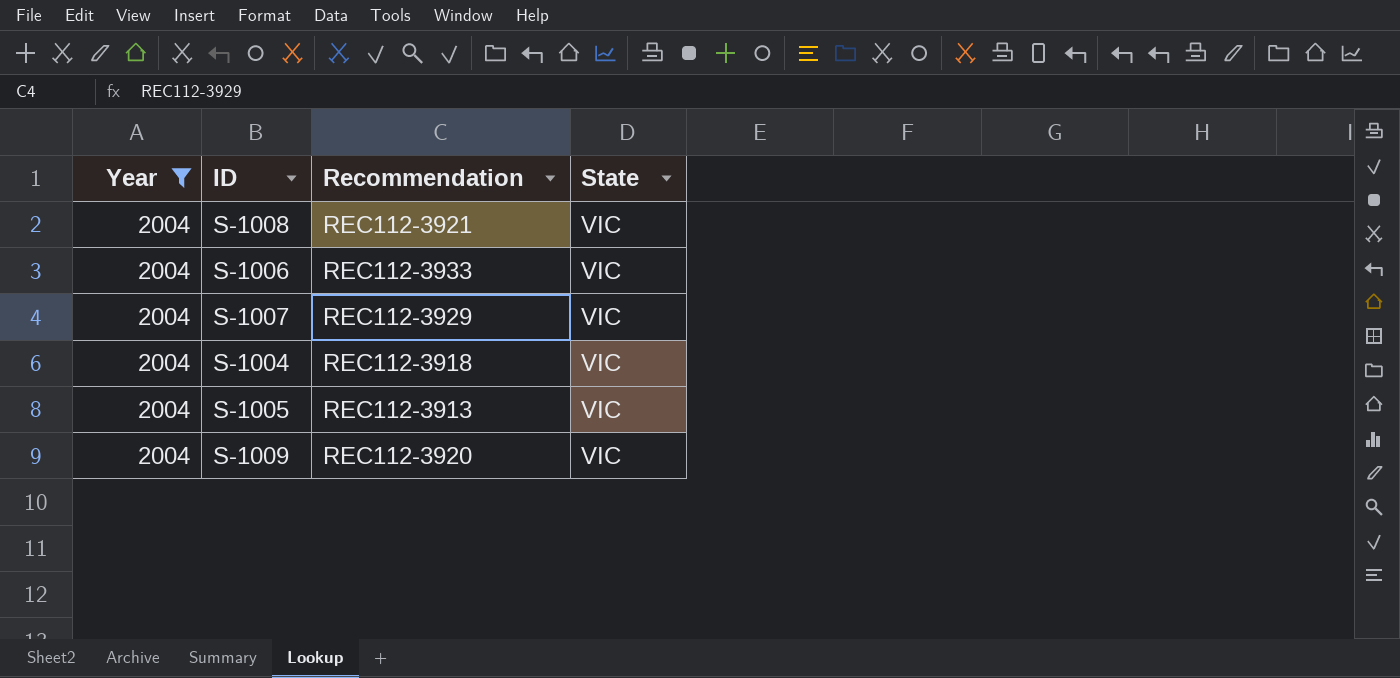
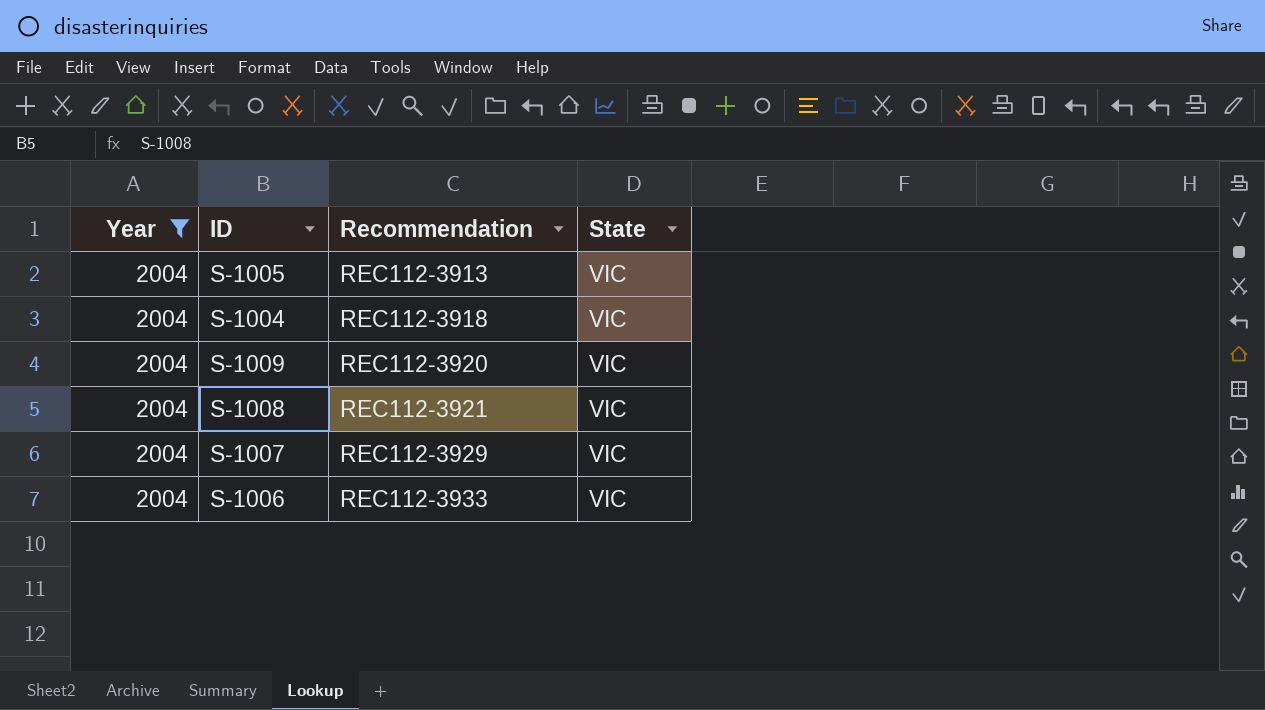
row order: none -> Recommendation ascending

